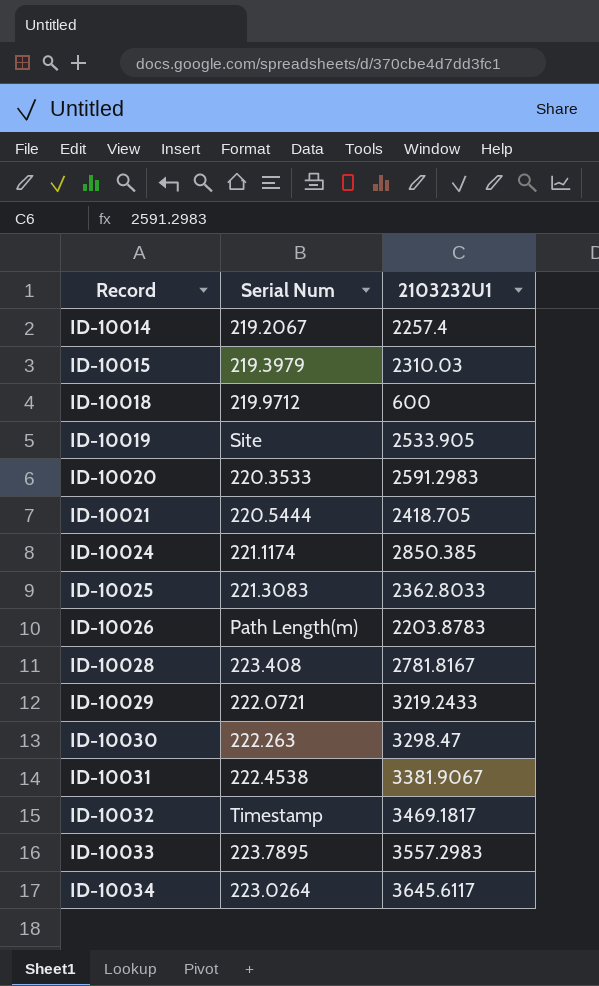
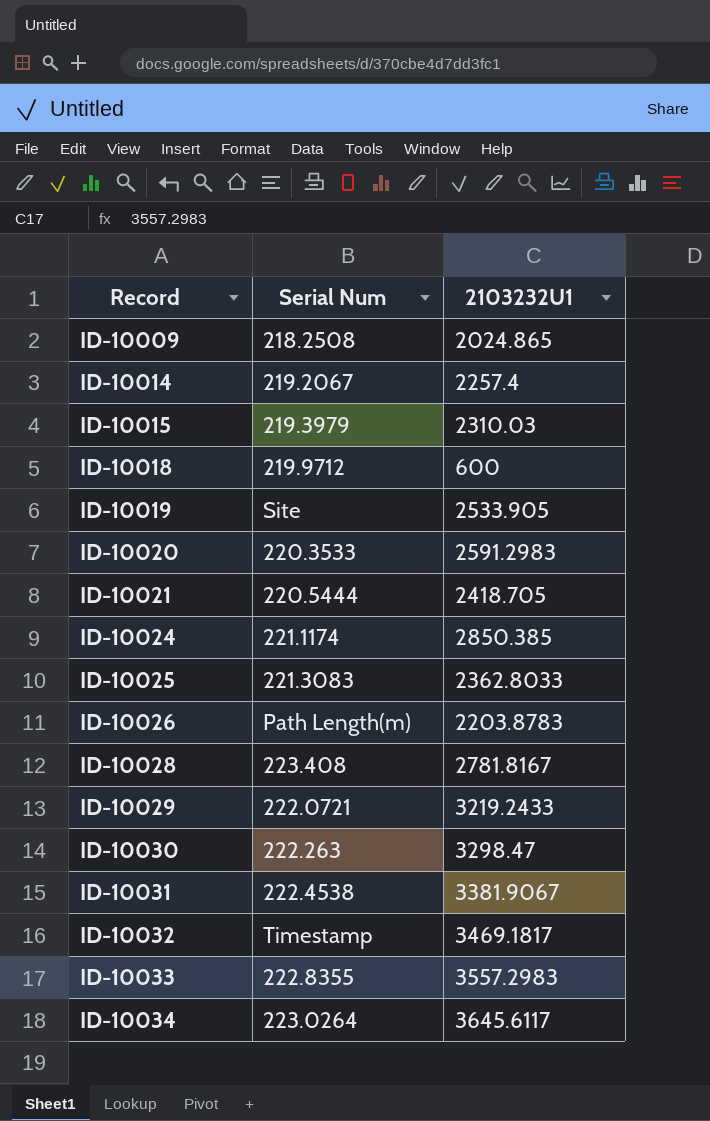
row ID-10009: none -> 218.2508 | 2024.865
ID-10033 | Serial Num: 223.7895 -> 222.8355

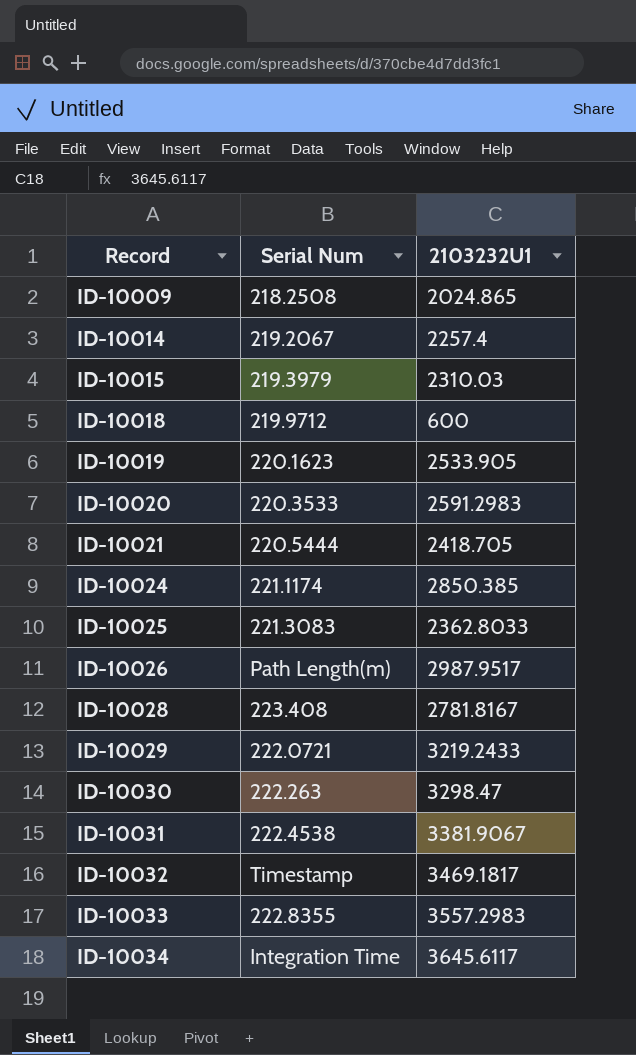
ID-10019 | Serial Num: Site -> 220.1623
ID-10026 | 2103232U1: 2203.8783 -> 2987.9517
ID-10034 | Serial Num: 223.0264 -> Integration Time

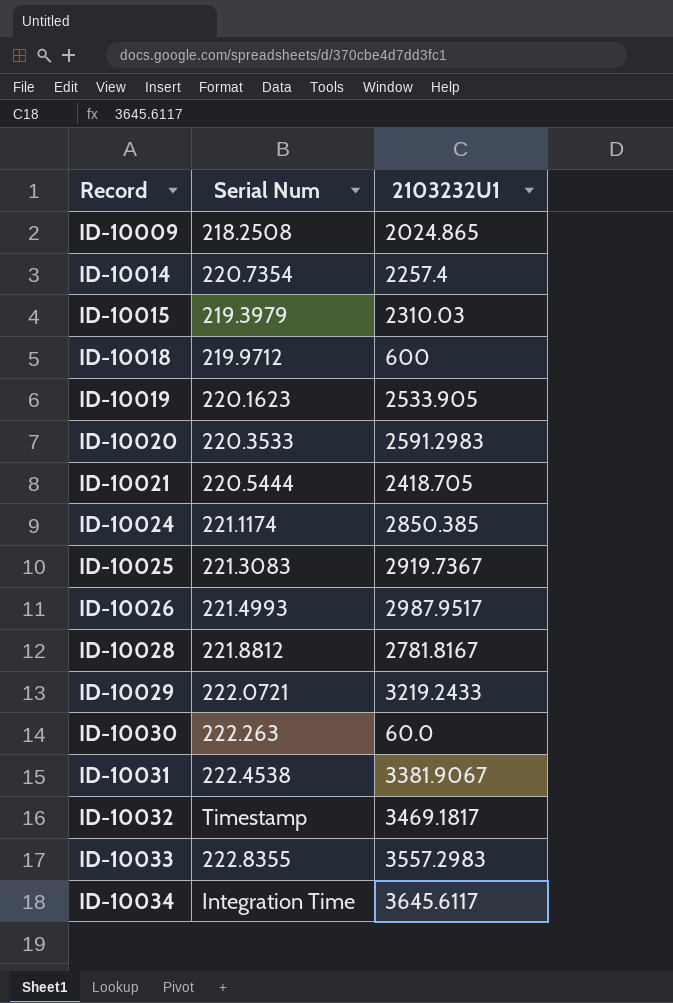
ID-10014 | Serial Num: 219.2067 -> 220.7354
ID-10025 | 2103232U1: 2362.8033 -> 2919.7367
ID-10026 | Serial Num: Path Length(m) -> 221.4993
ID-10028 | Serial Num: 223.408 -> 221.8812
ID-10030 | 2103232U1: 3298.47 -> 60.0

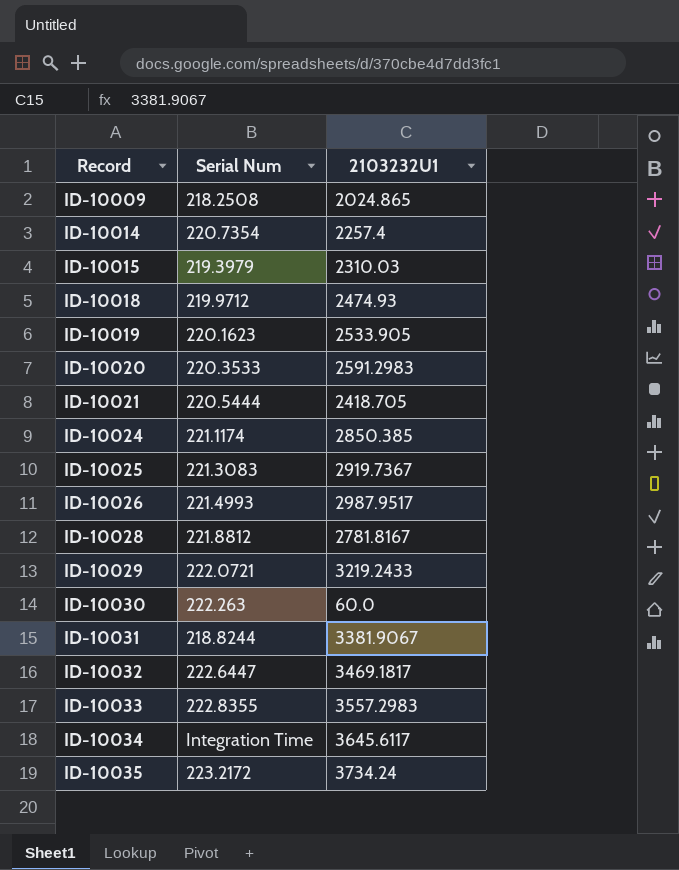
ID-10018 | 2103232U1: 600 -> 2474.93
ID-10031 | Serial Num: 222.4538 -> 218.8244
ID-10032 | Serial Num: Timestamp -> 222.6447
row ID-10035: none -> 223.2172 | 3734.24

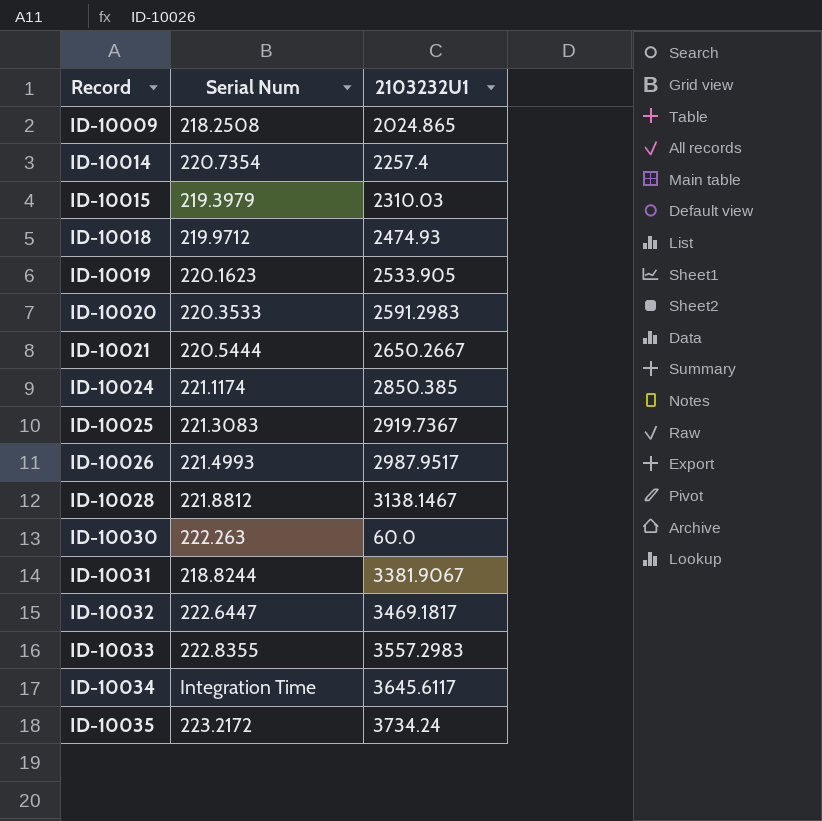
row ID-10029: 222.0721 | 3219.2433 -> none
ID-10021 | 2103232U1: 2418.705 -> 2650.2667
ID-10028 | 2103232U1: 2781.8167 -> 3138.1467

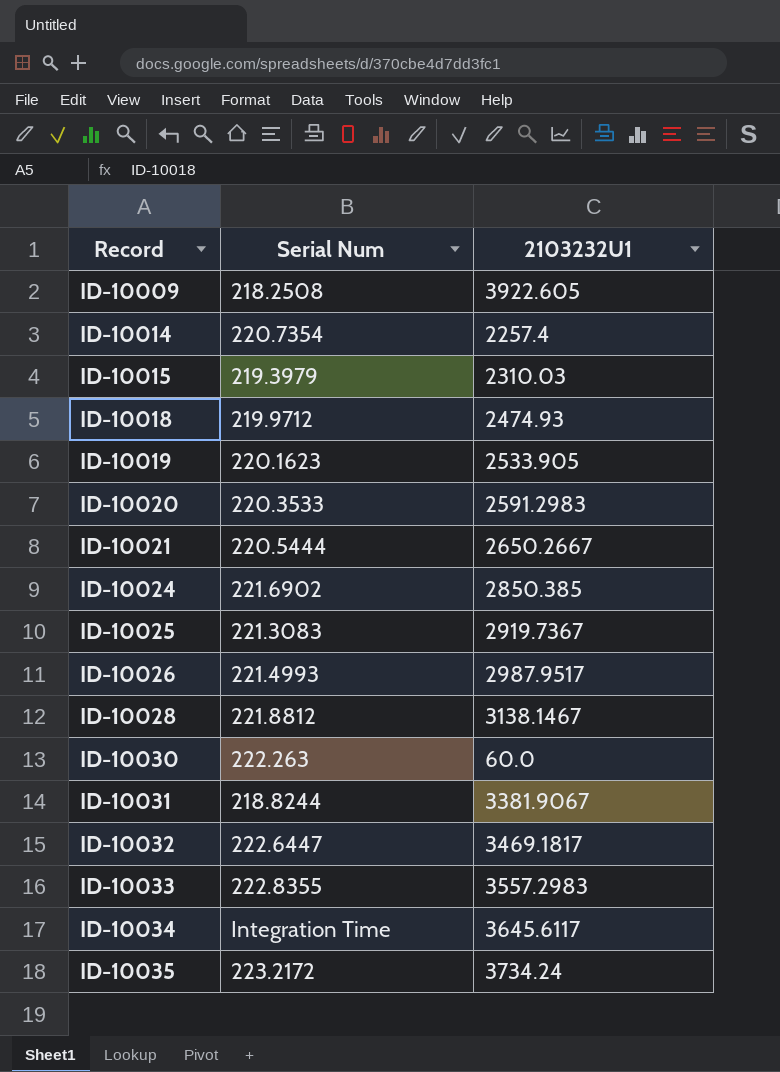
ID-10009 | 2103232U1: 2024.865 -> 3922.605
ID-10024 | Serial Num: 221.1174 -> 221.6902

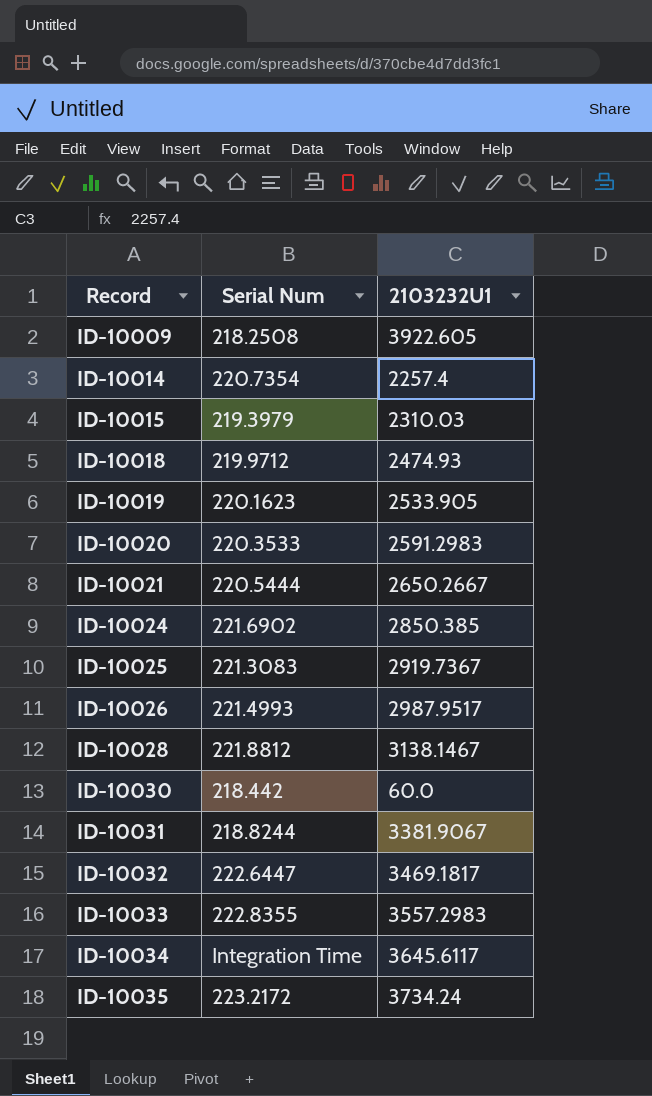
ID-10030 | Serial Num: 222.263 -> 218.442

